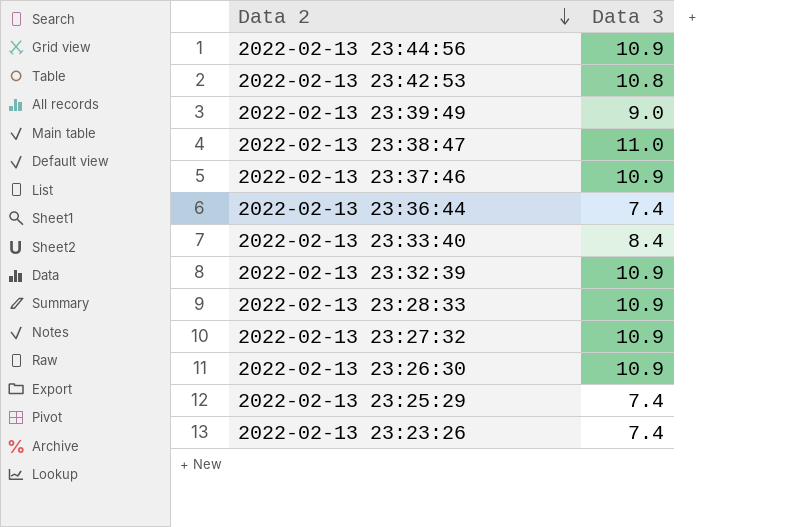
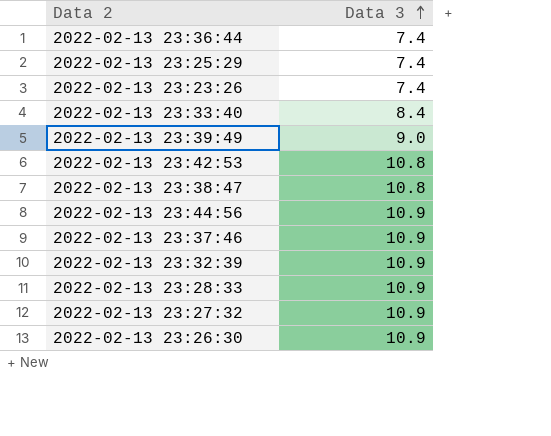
row order: Data 2 descending -> Data 3 ascending
2022-02-13 23:38:47 | Data 3: 11.0 -> 10.8

